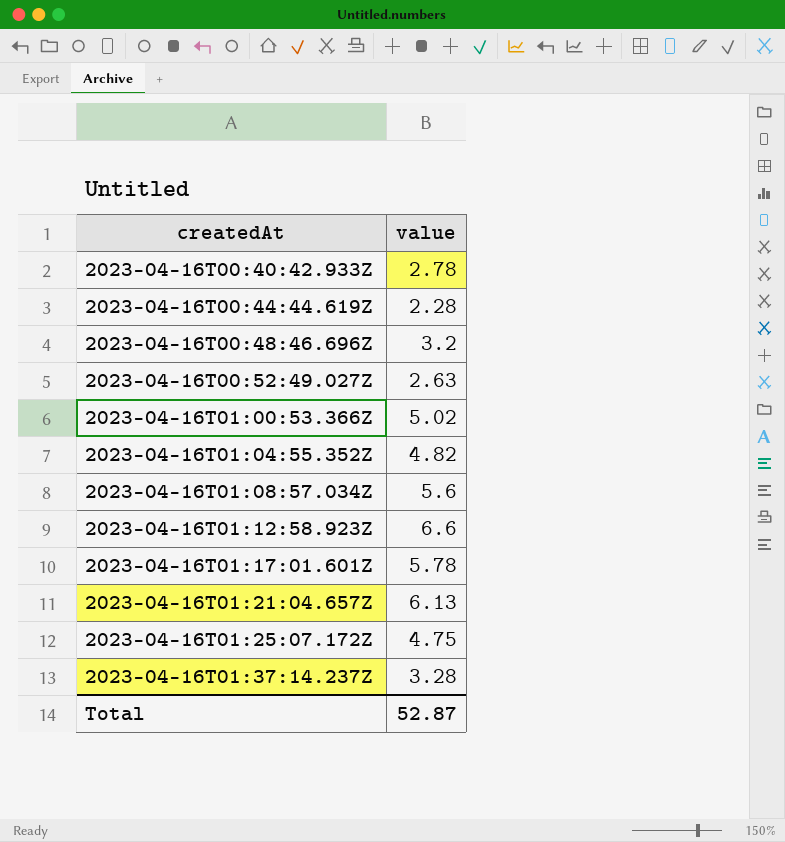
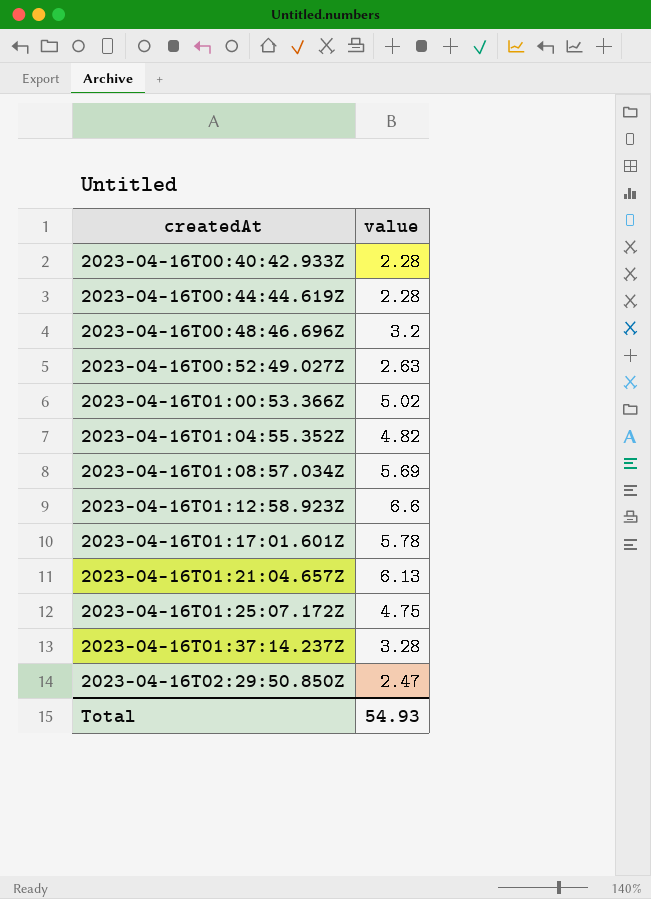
2023-04-16T00:40:42.933Z | value: 2.78 -> 2.28
2023-04-16T01:08:57.034Z | value: 5.6 -> 5.69
row 2023-04-16T02:29:50.850Z: none -> 2.47
Total | value: 52.87 -> 54.93

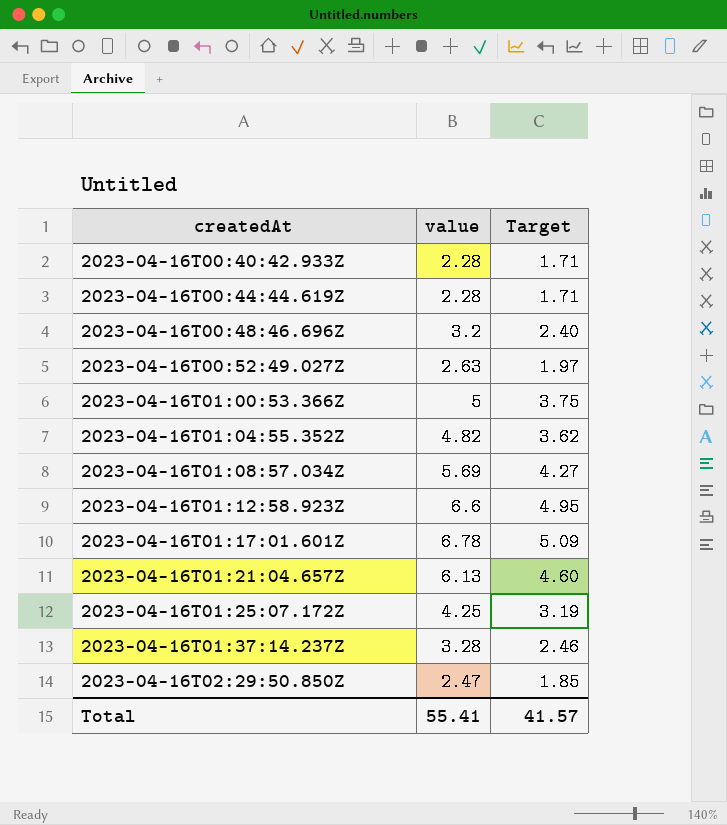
column Target | formula: none -> [value] * 0.75
2023-04-16T01:00:53.366Z | value: 5.02 -> 5
2023-04-16T01:17:01.601Z | value: 5.78 -> 6.78
2023-04-16T01:25:07.172Z | value: 4.75 -> 4.25
Total | value: 54.93 -> 55.41

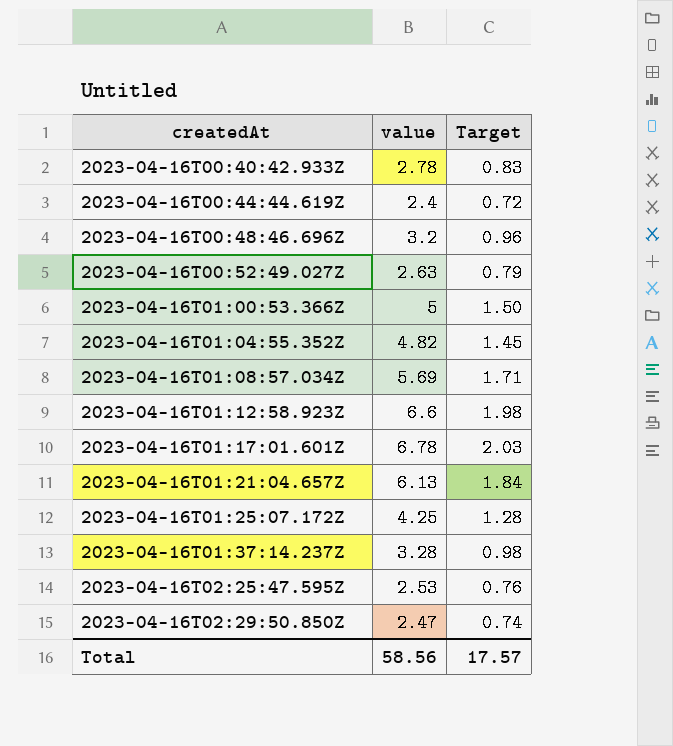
column Target | formula: [value] * 0.75 -> [value] * 0.3
2023-04-16T00:40:42.933Z | value: 2.28 -> 2.78
2023-04-16T00:44:44.619Z | value: 2.28 -> 2.4
row 2023-04-16T02:25:47.595Z: none -> 2.53 | 0.76
Total | value: 55.41 -> 58.56
Total | Target: 41.57 -> 17.57

